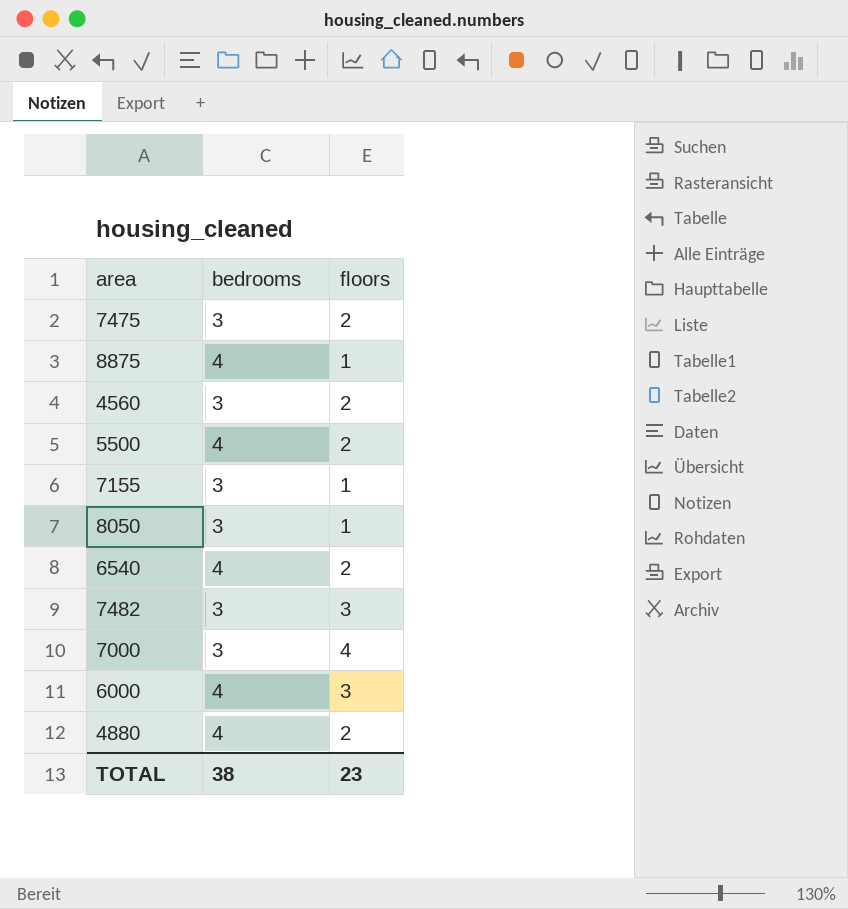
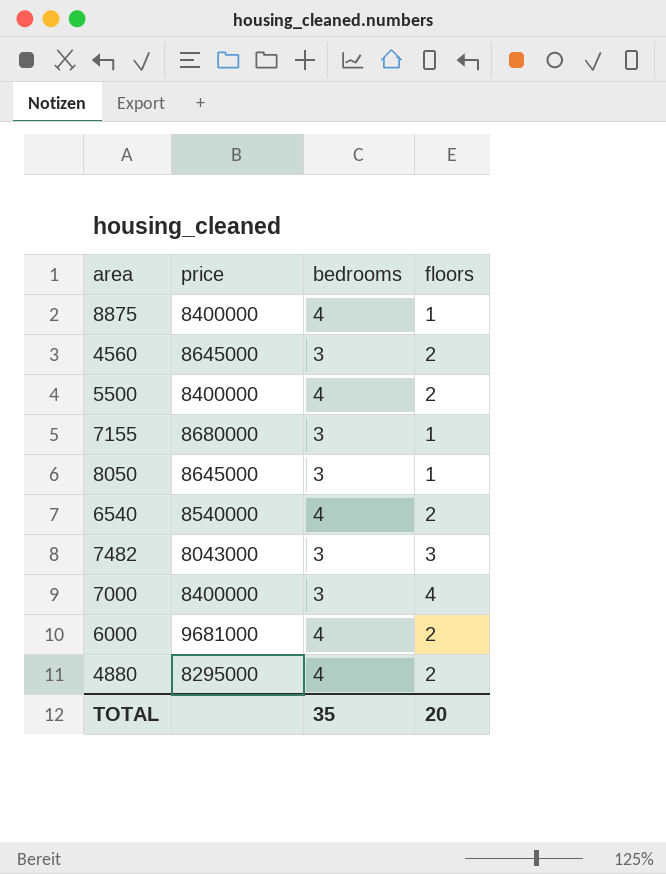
column price | position: none -> 2
row 7475: 3 | 2 -> none
6000 | floors: 3 -> 2
TOTAL | bedrooms: 38 -> 35
TOTAL | floors: 23 -> 20

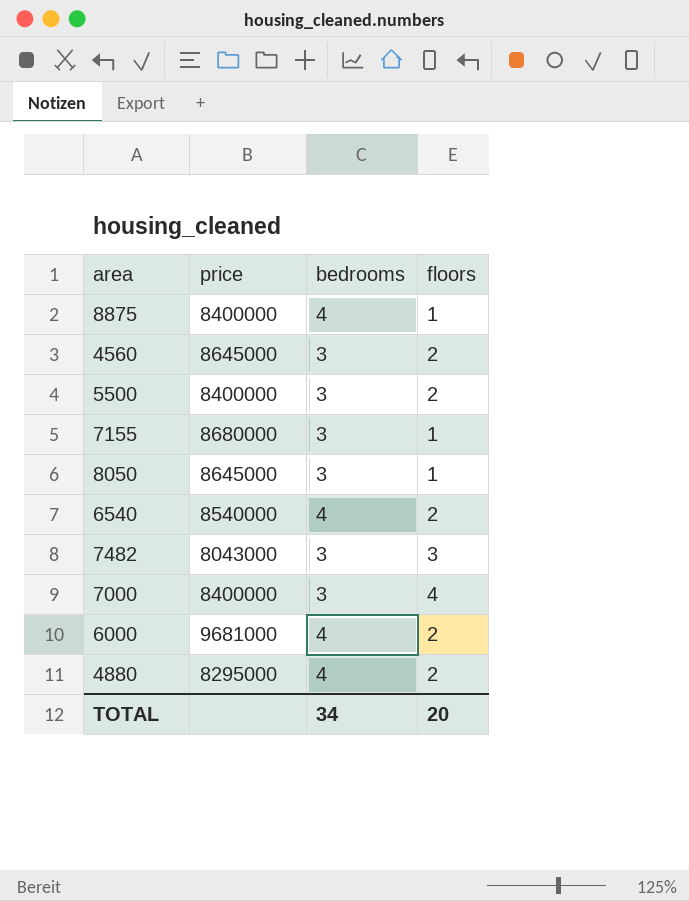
5500 | bedrooms: 4 -> 3
TOTAL | bedrooms: 35 -> 34

